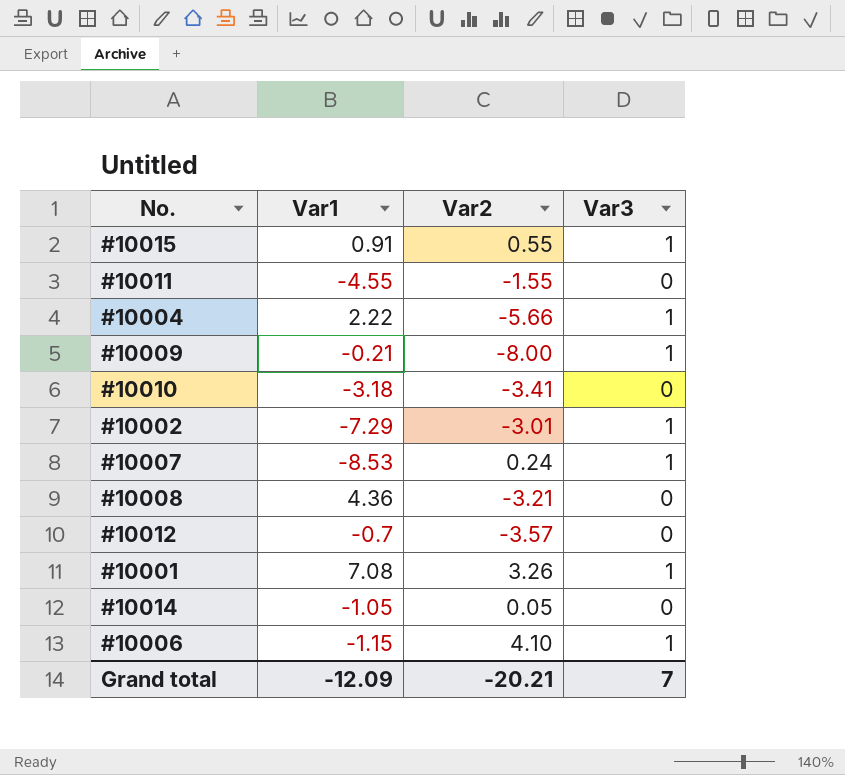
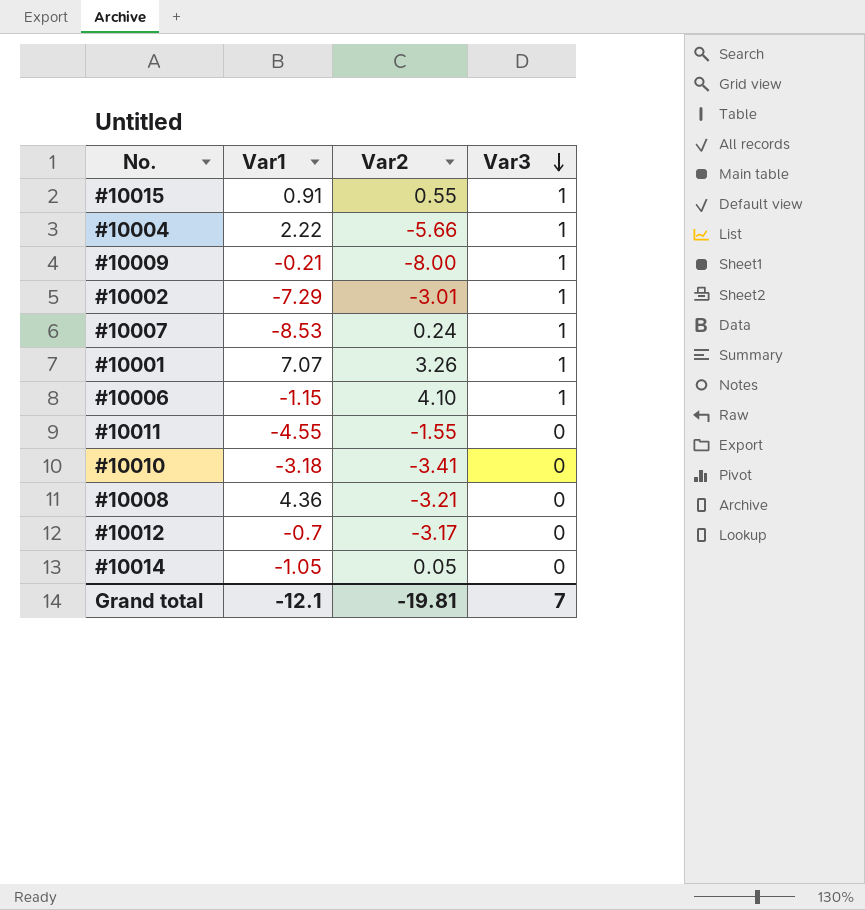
row order: none -> Var3 descending
#10001 | Var1: 7.08 -> 7.07
#10012 | Var2: -3.57 -> -3.17
Grand total | Var1: -12.09 -> -12.1
Grand total | Var2: -20.21 -> -19.81

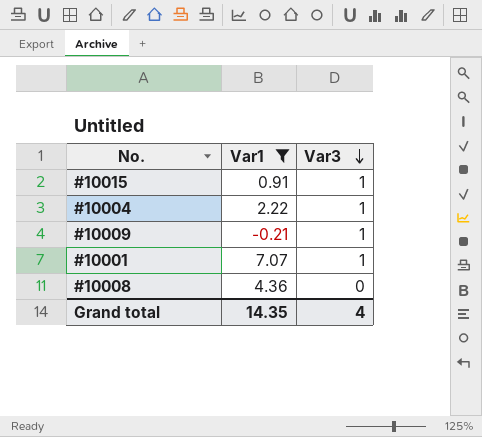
filter: none -> Var1 >= -0.21
column Var2 | position: 3 -> none
Grand total | Var1: -12.1 -> 14.35
Grand total | Var3: 7 -> 4

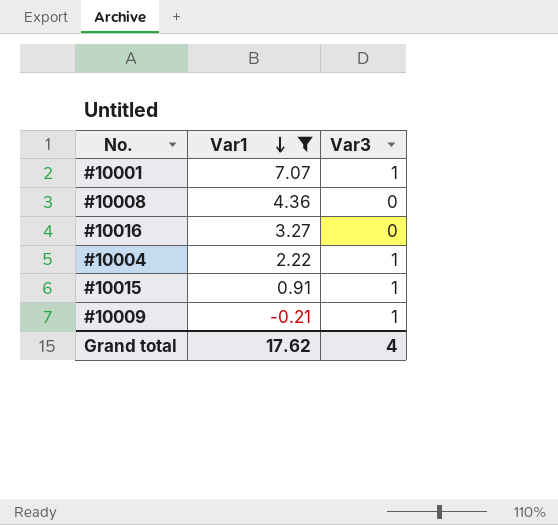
row order: Var3 descending -> Var1 descending
row #10016: none -> 3.27 | 0
Grand total | Var1: 14.35 -> 17.62

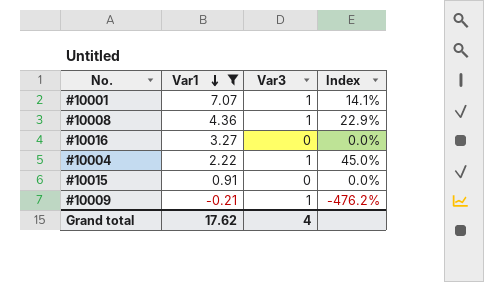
column Index | formula: none -> [Var3] / [Var1]
#10008 | Var3: 0 -> 1
#10015 | Var3: 1 -> 0

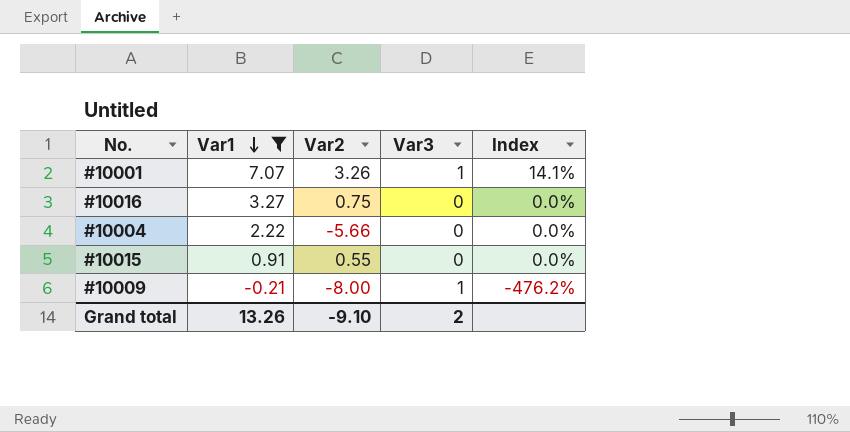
column Var2 | position: none -> 3
row #10008: 4.36 | 1 | 22.9% -> none
#10004 | Var3: 1 -> 0
#10004 | Index: 45.0% -> 0.0%
Grand total | Var1: 17.62 -> 13.26
Grand total | Var3: 4 -> 2

